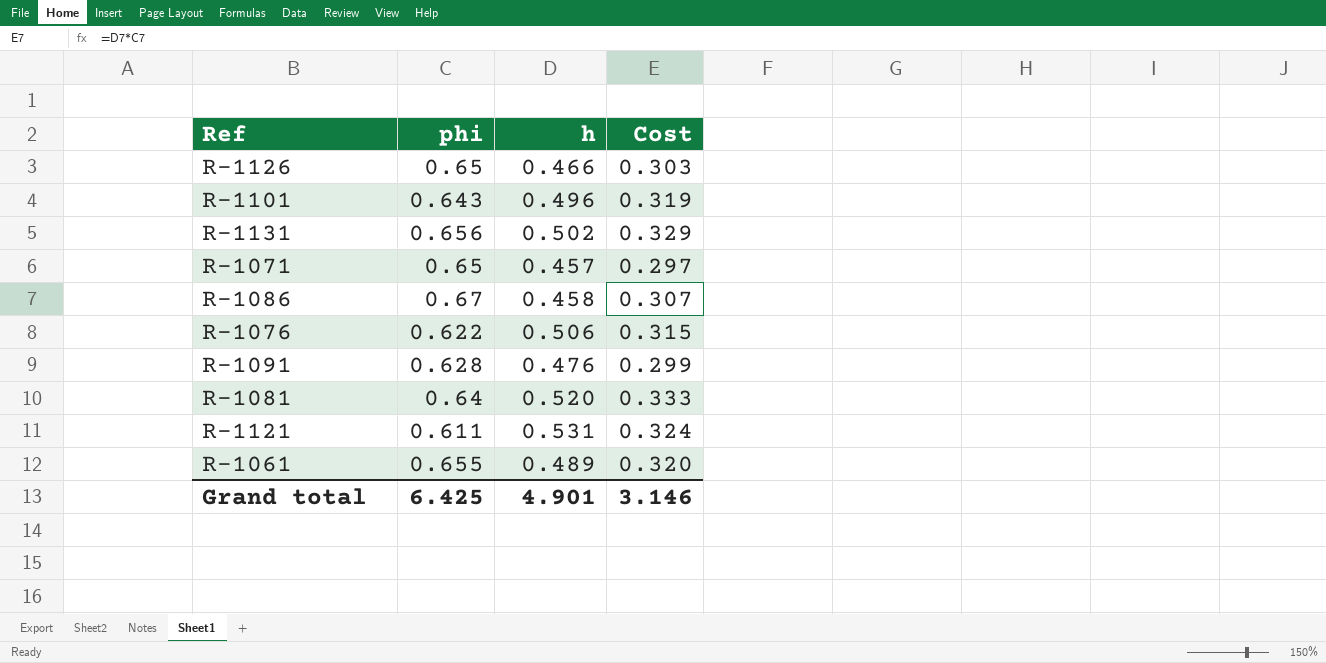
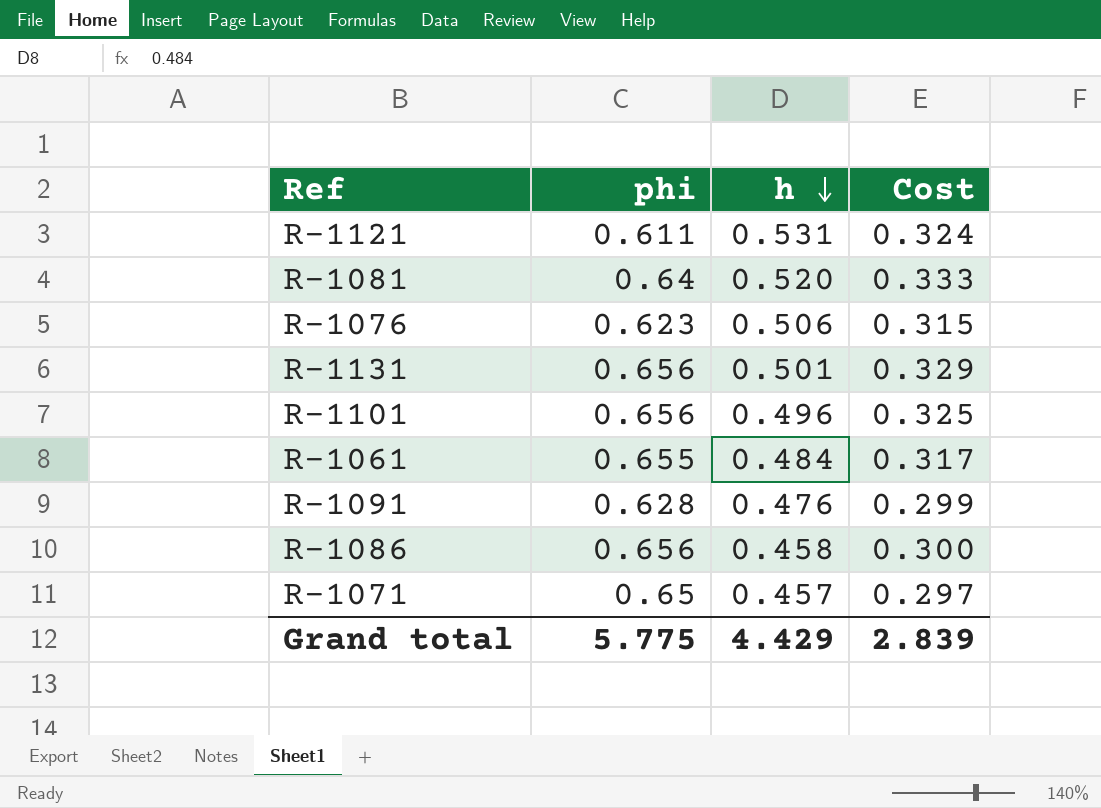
row order: none -> h descending
row R-1126: 0.65 | 0.466 | 0.303 -> none
R-1076 | phi: 0.622 -> 0.623
R-1131 | h: 0.502 -> 0.501
R-1101 | phi: 0.643 -> 0.656
R-1101 | Cost: 0.319 -> 0.325
R-1061 | h: 0.489 -> 0.484
R-1061 | Cost: 0.320 -> 0.317
R-1086 | phi: 0.67 -> 0.656
R-1086 | Cost: 0.307 -> 0.300
Grand total | phi: 6.425 -> 5.775
Grand total | h: 4.901 -> 4.429
Grand total | Cost: 3.146 -> 2.839

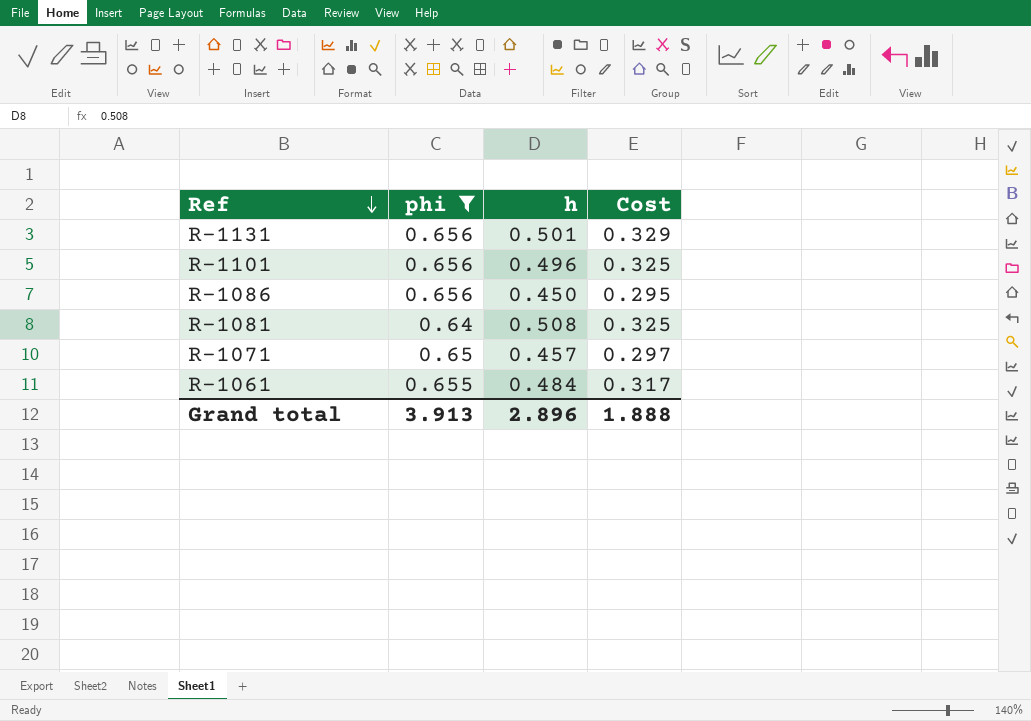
filter: none -> phi >= 0.64
row order: h descending -> Ref descending
R-1086 | h: 0.458 -> 0.450
R-1086 | Cost: 0.300 -> 0.295
R-1081 | h: 0.520 -> 0.508
R-1081 | Cost: 0.333 -> 0.325
Grand total | phi: 5.775 -> 3.913
Grand total | h: 4.429 -> 2.896
Grand total | Cost: 2.839 -> 1.888

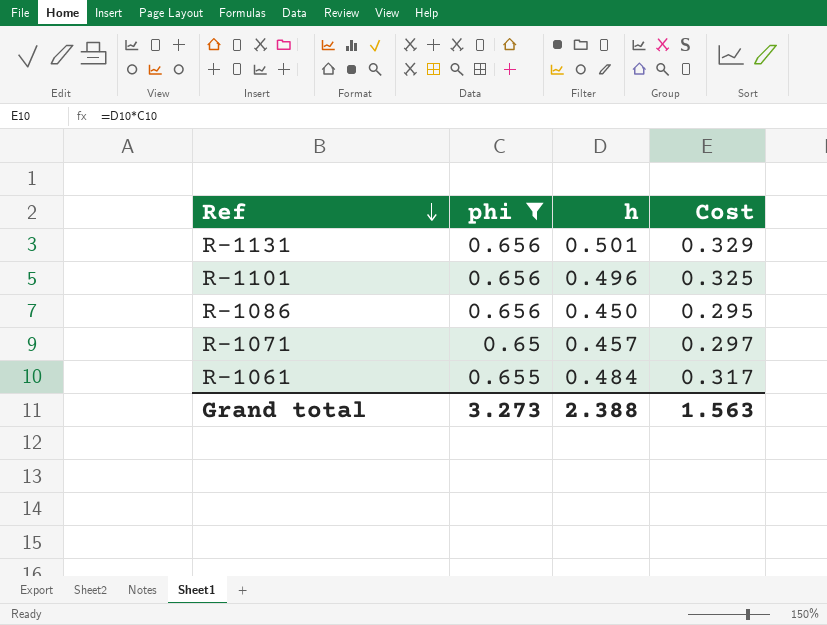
row R-1081: 0.64 | 0.508 | 0.325 -> none
Grand total | phi: 3.913 -> 3.273
Grand total | h: 2.896 -> 2.388
Grand total | Cost: 1.888 -> 1.563

